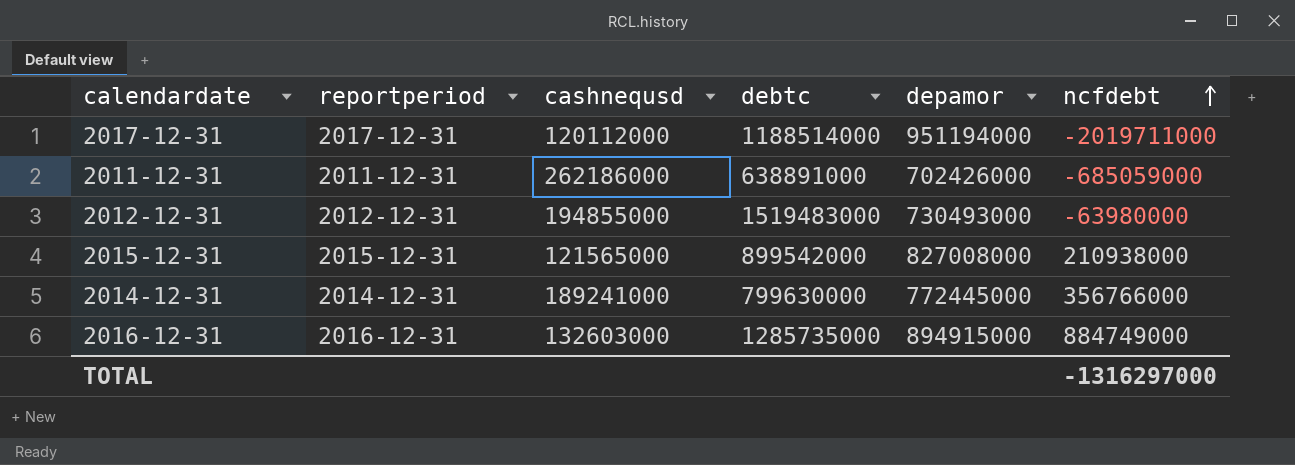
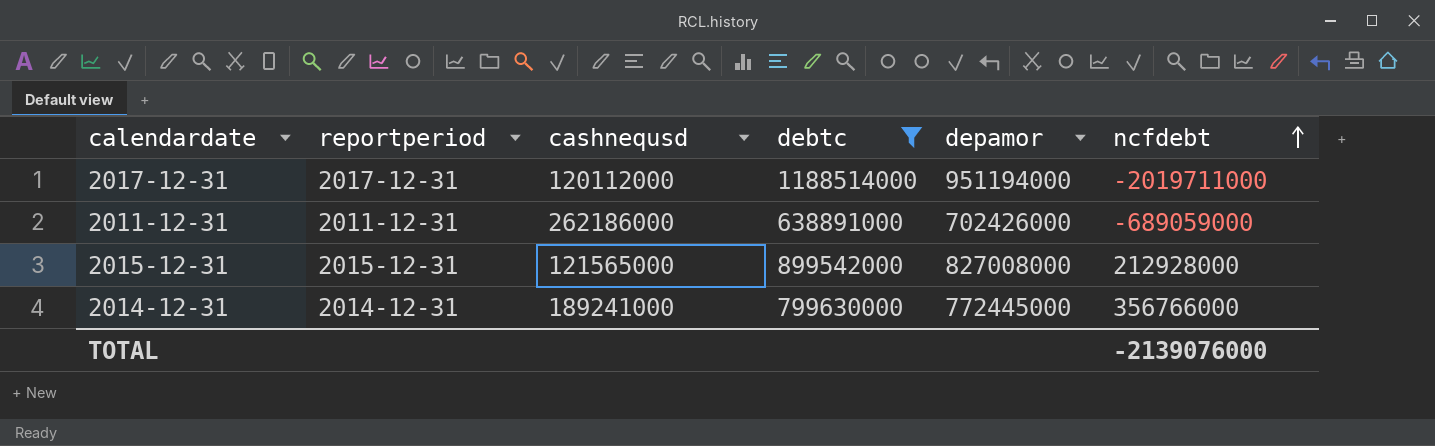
filter: none -> debtc <= 1188514000
2011-12-31 | ncfdebt: -685059000 -> -689059000
2015-12-31 | ncfdebt: 210938000 -> 212928000
TOTAL | ncfdebt: -1316297000 -> -2139076000

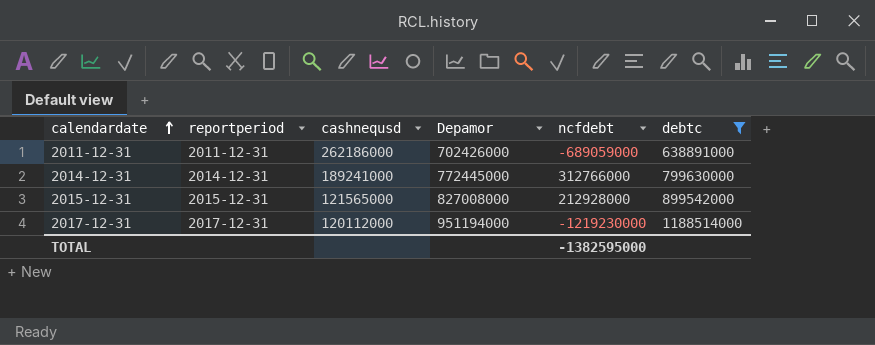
row order: ncfdebt ascending -> calendardate ascending
column name: depamor -> Depamor
column debtc | position: 4 -> 6
2014-12-31 | ncfdebt: 356766000 -> 312766000
2017-12-31 | ncfdebt: -2019711000 -> -1219230000
TOTAL | ncfdebt: -2139076000 -> -1382595000

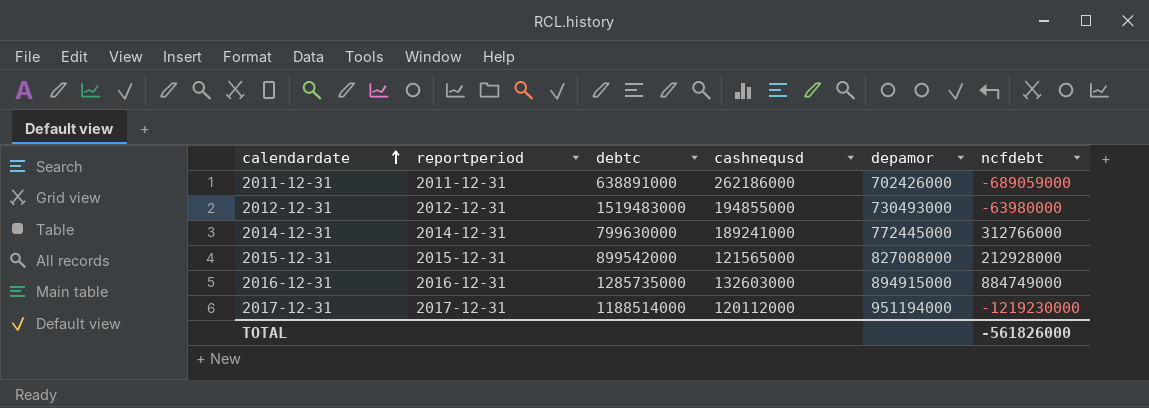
filter: debtc <= 1188514000 -> none
column debtc | position: 6 -> 3
column name: Depamor -> depamor
TOTAL | ncfdebt: -1382595000 -> -561826000

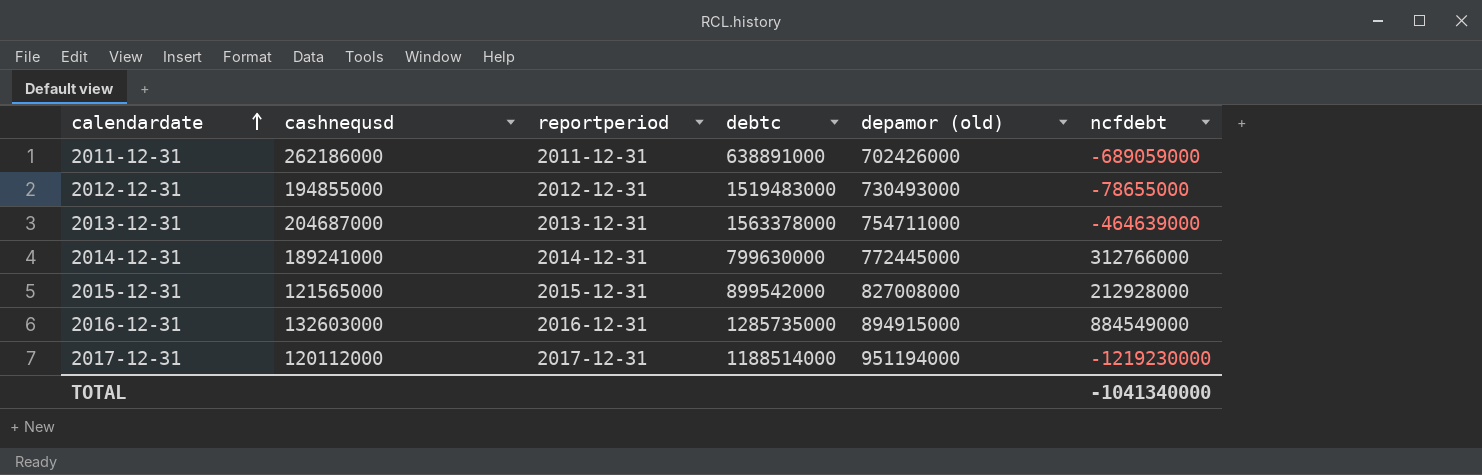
column cashnequsd | position: 4 -> 2
column name: depamor -> depamor (old)
2012-12-31 | ncfdebt: -63980000 -> -78655000
row 2013-12-31: none -> 204687000 | 2013-12-31 | 1563378000 | 754711000 | -464639000
2016-12-31 | ncfdebt: 884749000 -> 884549000
TOTAL | ncfdebt: -561826000 -> -1041340000

